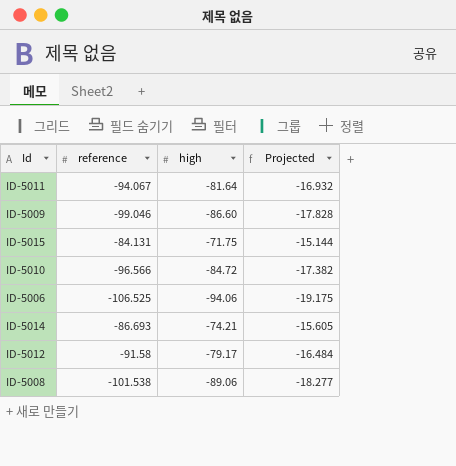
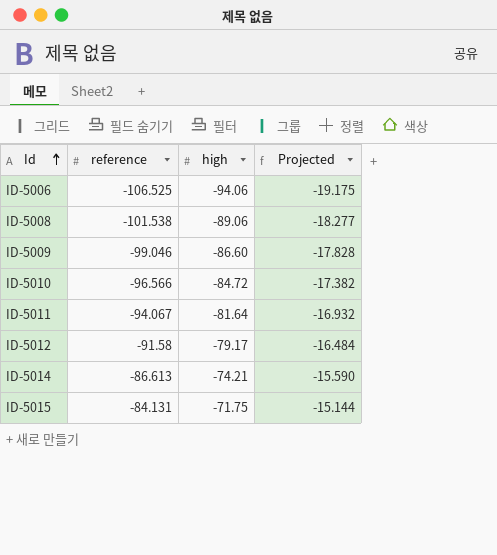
row order: none -> Id ascending
ID-5014 | reference: -86.693 -> -86.613
ID-5014 | Projected: -15.605 -> -15.590

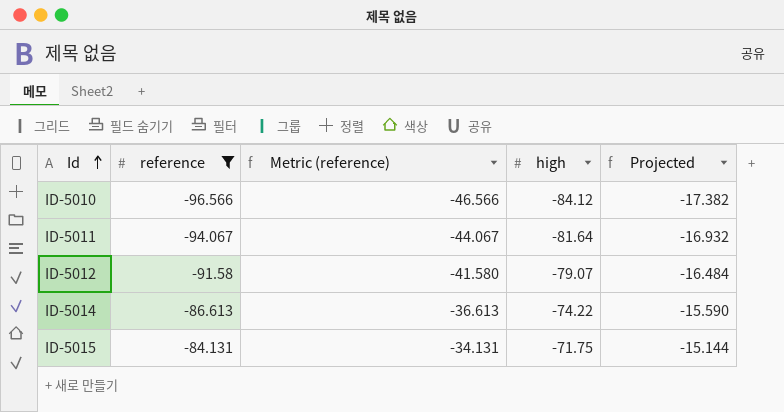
filter: none -> reference >= -96.566
column Metric (reference) | formula: none -> [reference] + 50
ID-5010 | high: -84.72 -> -84.12
ID-5012 | high: -79.17 -> -79.07
ID-5014 | high: -74.21 -> -74.22

